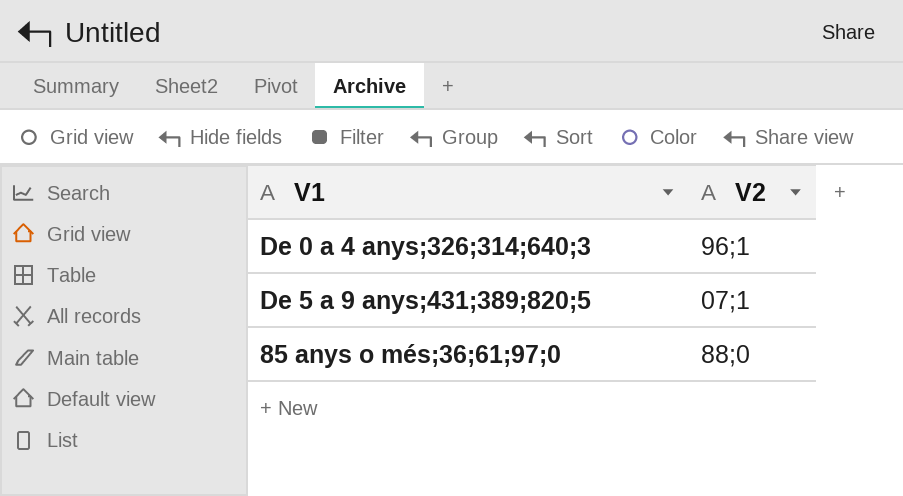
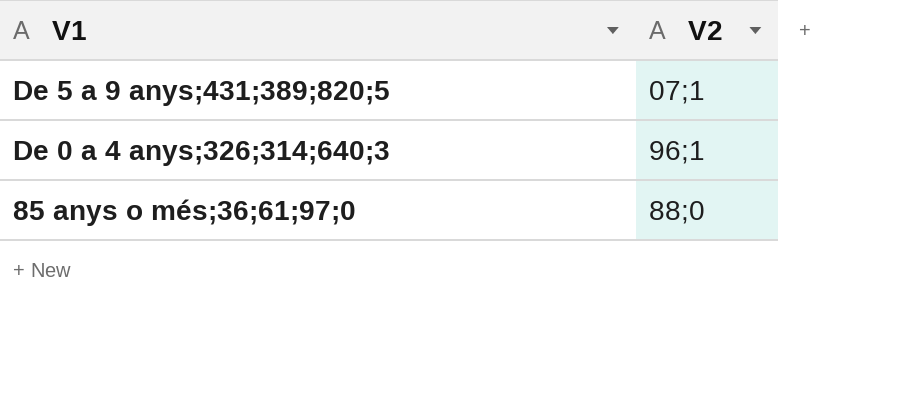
row order: none -> V1 descending

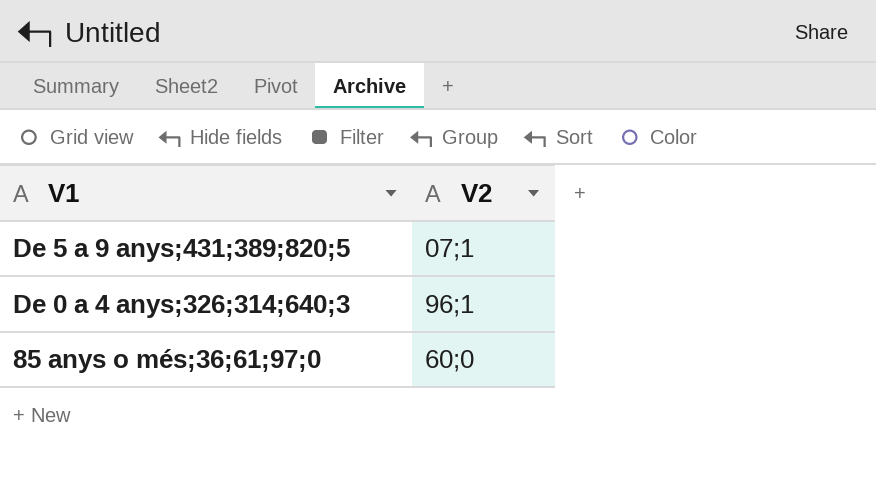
85 anys o més;36;61;97;0 | V2: 88;0 -> 60;0

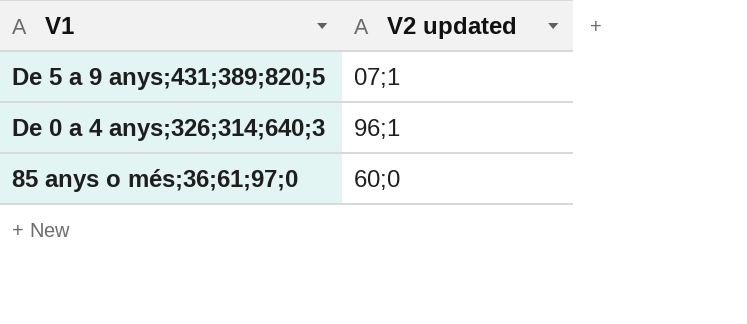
column name: V2 -> V2 updated

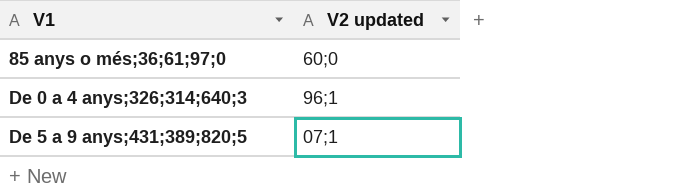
row order: V1 descending -> V1 ascending

